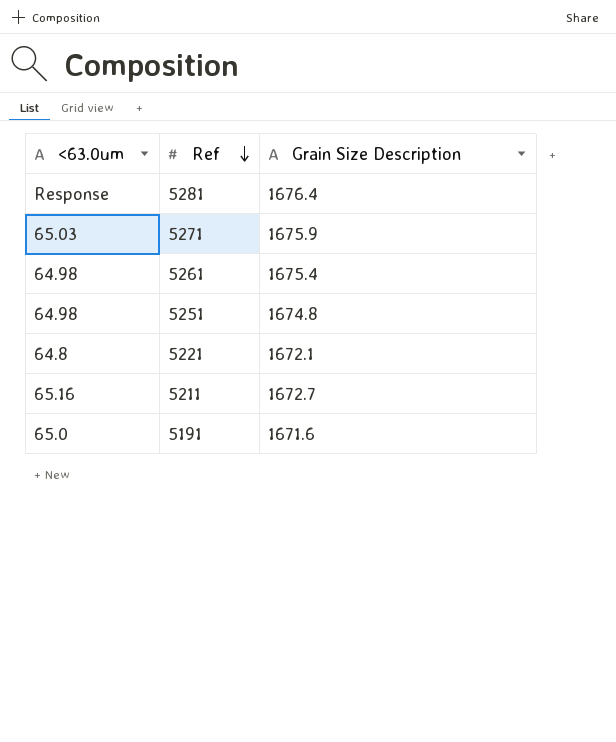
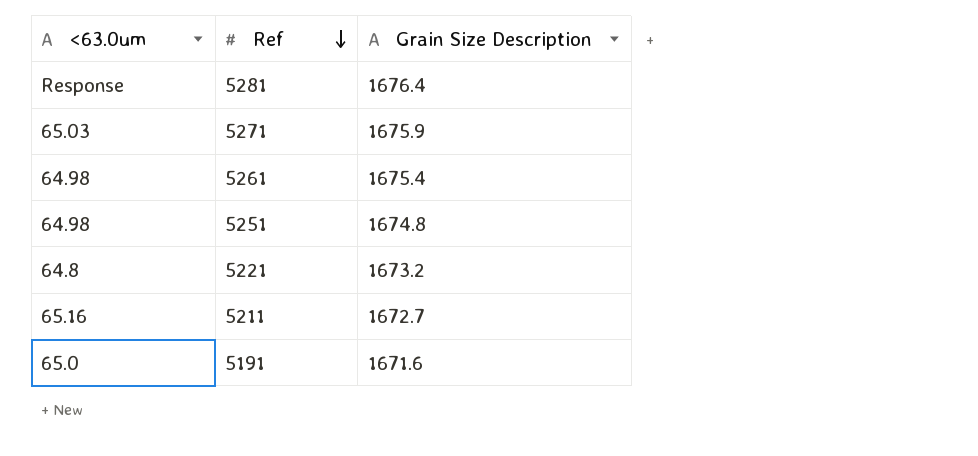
5221 | Grain Size Description: 1672.1 -> 1673.2

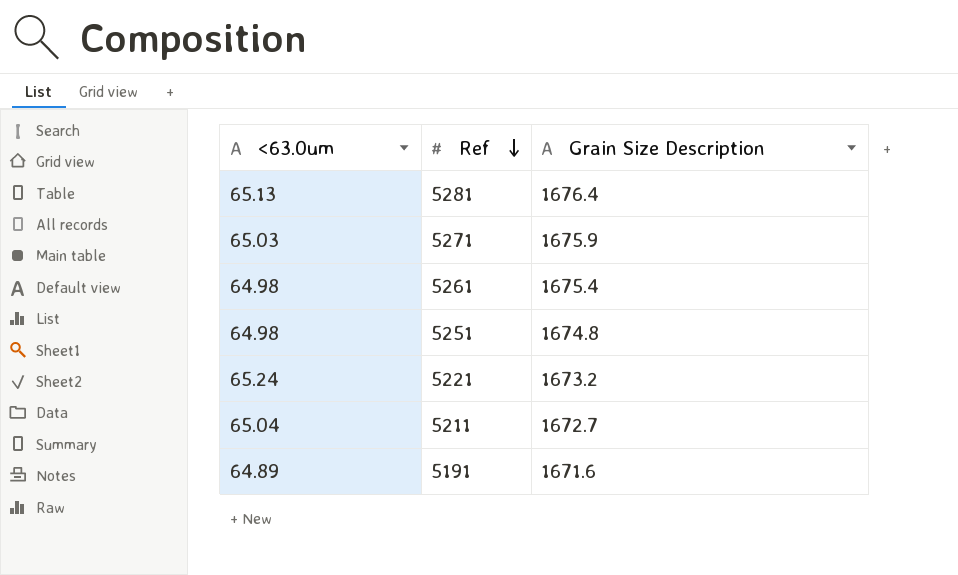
5281 | <63.0um: Response -> 65.13
5221 | <63.0um: 64.8 -> 65.24
5211 | <63.0um: 65.16 -> 65.04
5191 | <63.0um: 65.0 -> 64.89

